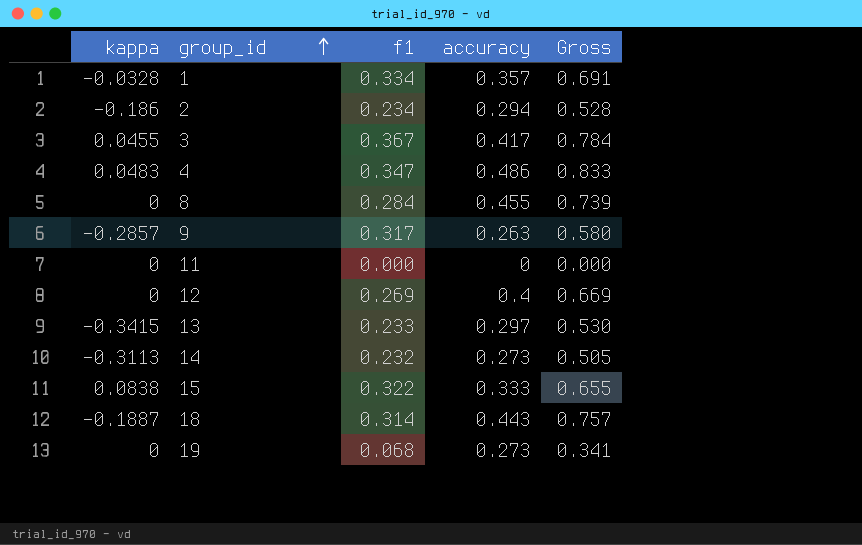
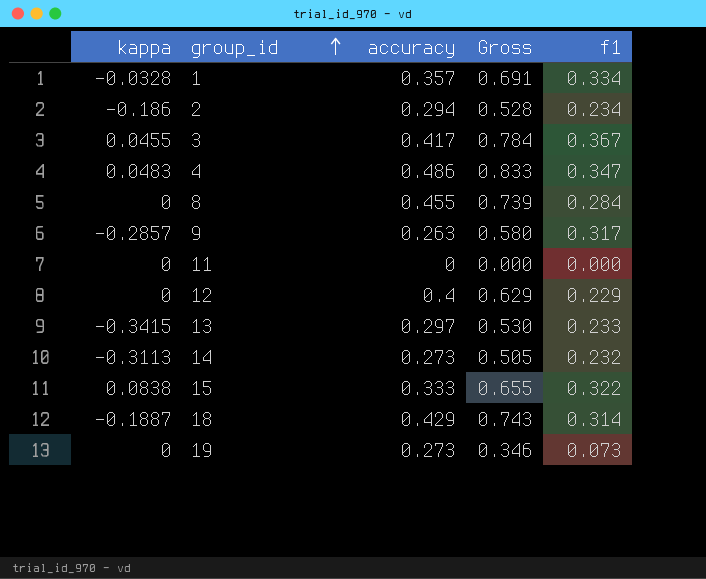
column f1 | position: 3 -> 5
12 | Gross: 0.669 -> 0.629
12 | f1: 0.269 -> 0.229
18 | accuracy: 0.443 -> 0.429
18 | Gross: 0.757 -> 0.743
19 | Gross: 0.341 -> 0.346
19 | f1: 0.068 -> 0.073

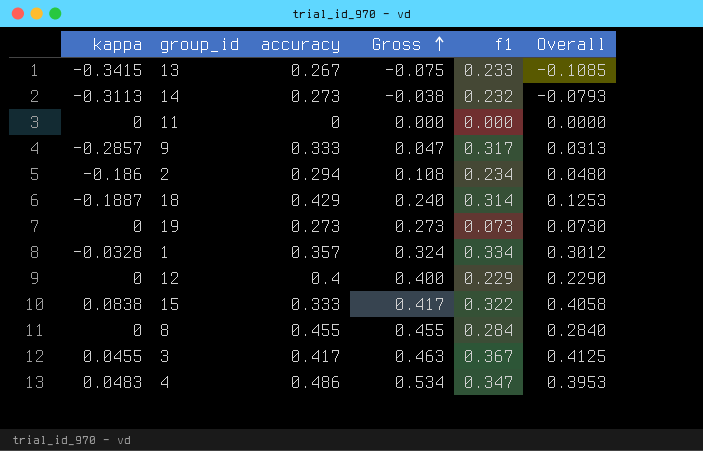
row order: group_id ascending -> Gross ascending
column Gross | formula: [accuracy] + [f1] -> [kappa] + [accuracy]
column Overall | formula: none -> [kappa] + [f1]
13 | accuracy: 0.297 -> 0.267
9 | accuracy: 0.263 -> 0.333

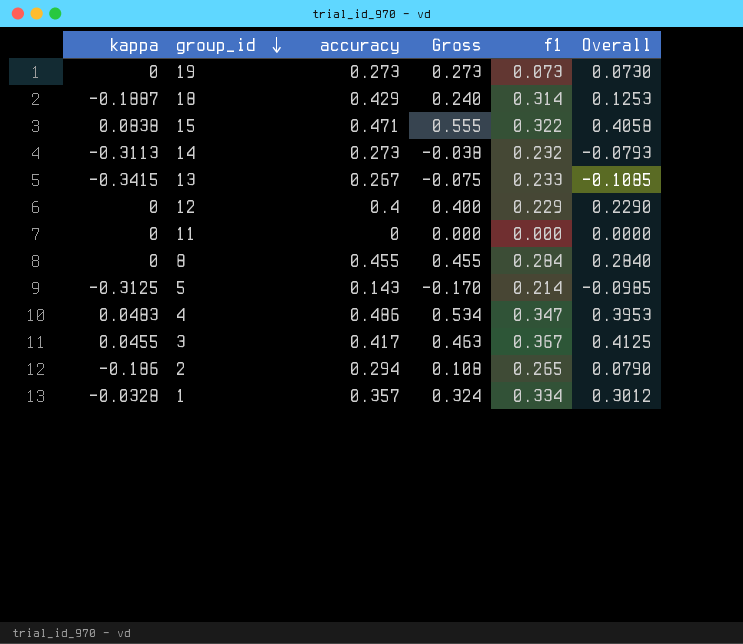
row order: Gross ascending -> group_id descending
row 9: -0.2857 | 0.333 | 0.047 | 0.317 | 0.0313 -> none
15 | accuracy: 0.333 -> 0.471
15 | Gross: 0.417 -> 0.555
row 5: none -> -0.3125 | 0.143 | -0.170 | 0.214 | -0.0985
2 | f1: 0.234 -> 0.265
2 | Overall: 0.0480 -> 0.0790

